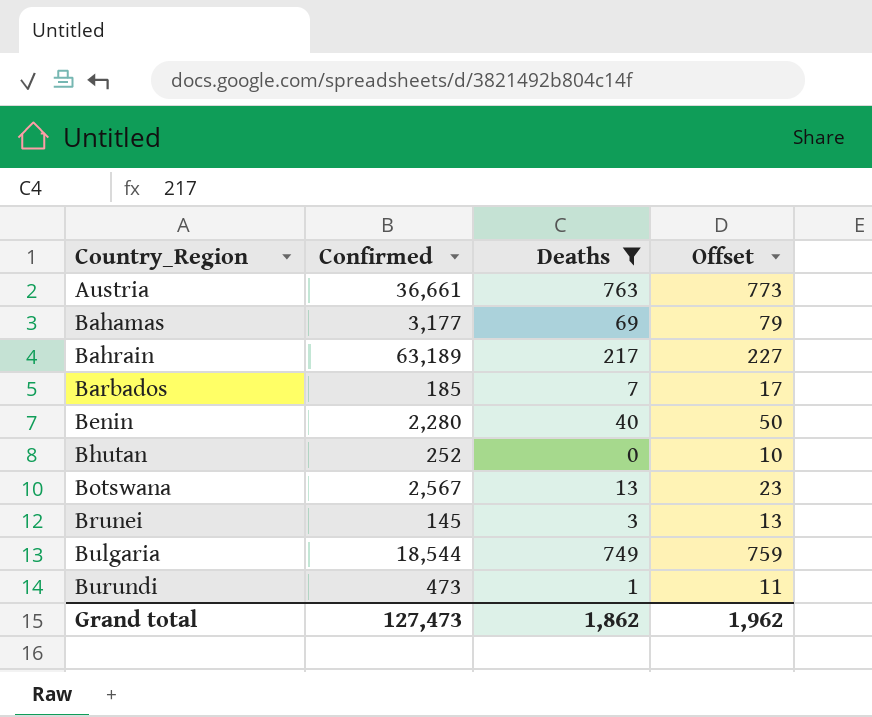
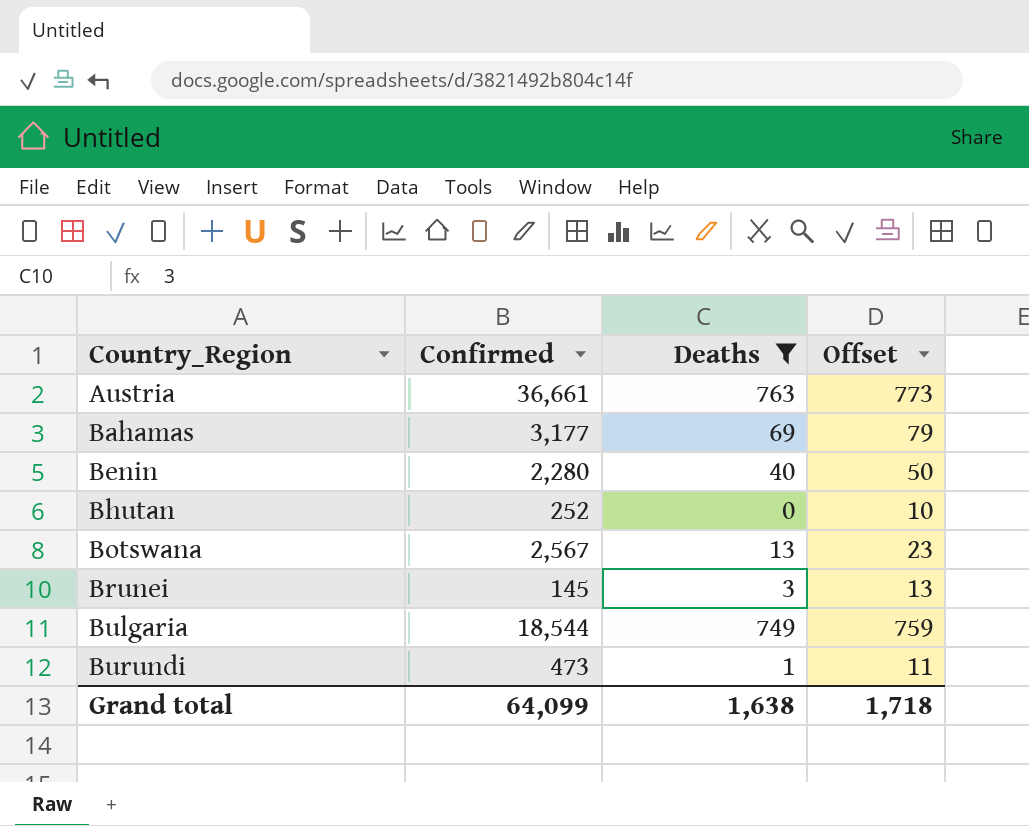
row Bahrain: 63,189 | 217 | 227 -> none
row Barbados: 185 | 7 | 17 -> none
Grand total | Confirmed: 127,473 -> 64,099
Grand total | Deaths: 1,862 -> 1,638
Grand total | Offset: 1,962 -> 1,718

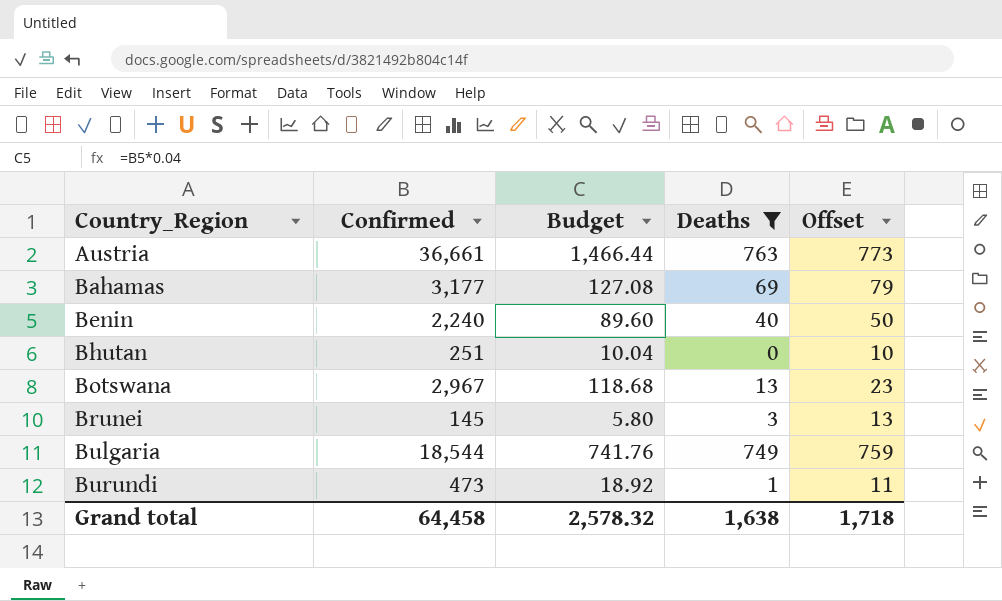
column Budget | formula: none -> [Confirmed] * 0.04
Benin | Confirmed: 2,280 -> 2,240
Bhutan | Confirmed: 252 -> 251
Botswana | Confirmed: 2,567 -> 2,967
Grand total | Confirmed: 64,099 -> 64,458

